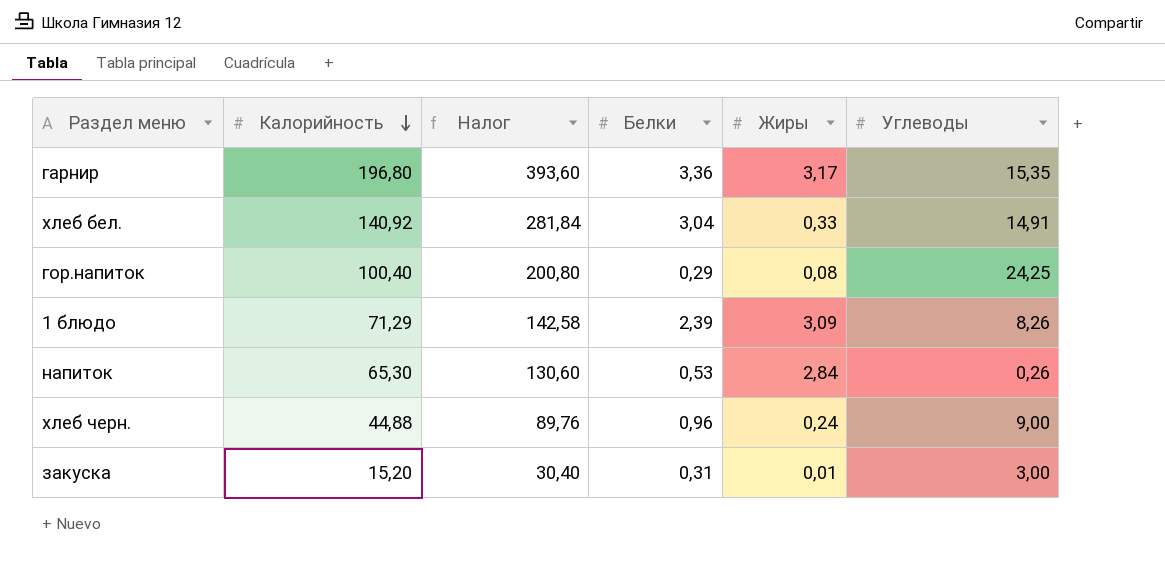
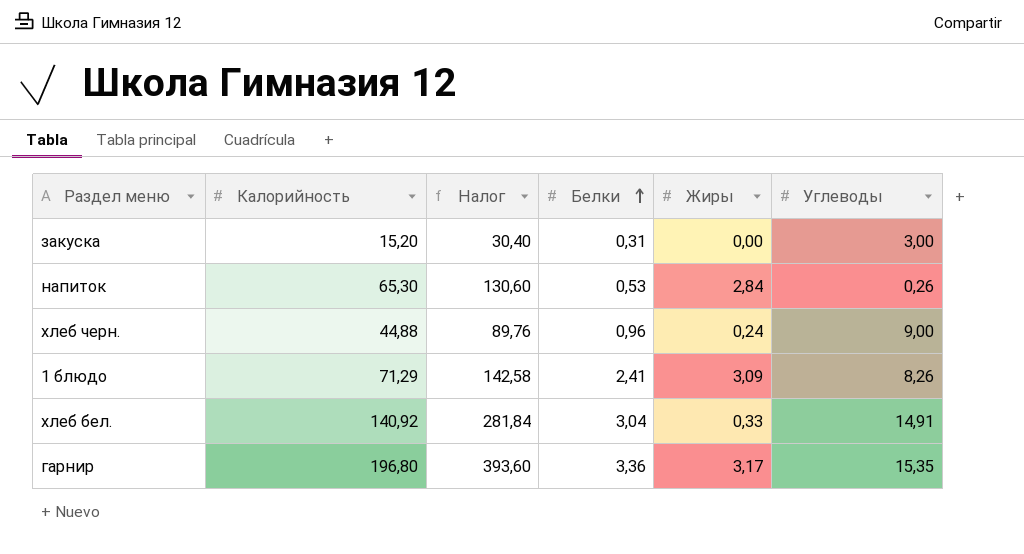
row order: Калорийность descending -> Белки ascending
row гор.напиток: 100,40 | 200,80 | 0,29 | 0,08 | 24,25 -> none
закуска | Жиры: 0,01 -> 0,00
1 блюдо | Белки: 2,39 -> 2,41

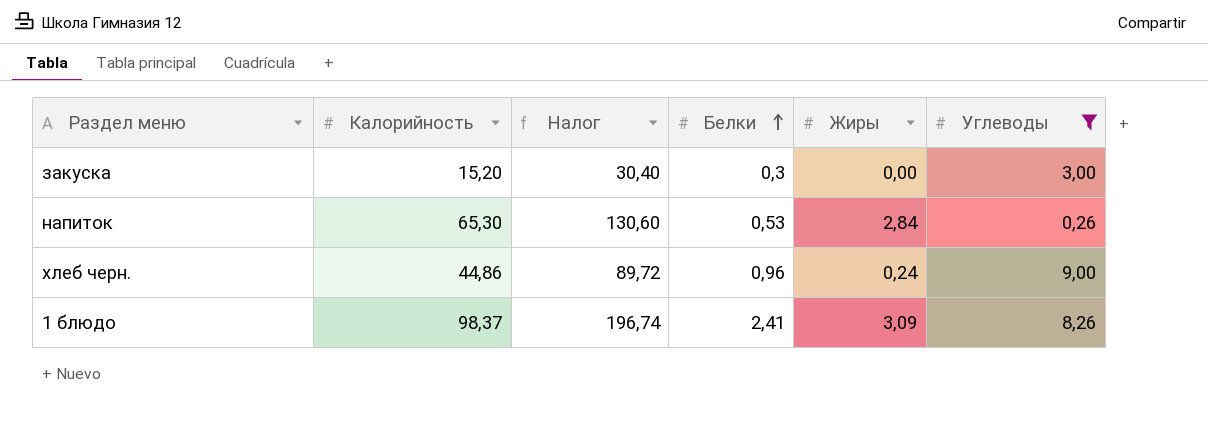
filter: none -> Углеводы <= 9,00
закуска | Белки: 0,31 -> 0,3
хлеб черн. | Калорийность: 44,88 -> 44,86
хлеб черн. | Налог: 89,76 -> 89,72
1 блюдо | Калорийность: 71,29 -> 98,37
1 блюдо | Налог: 142,58 -> 196,74

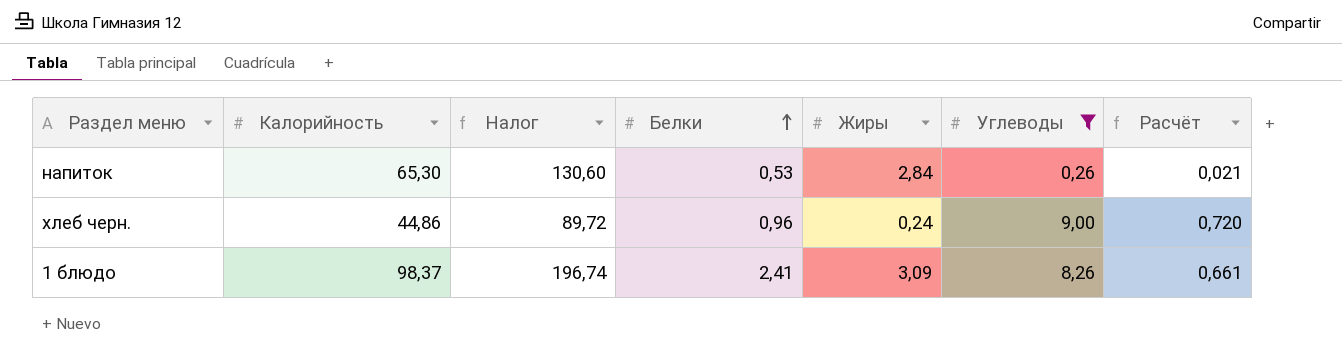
column Расчёт | formula: none -> [Углеводы] * 0,08
row закуска: 15,20 | 30,40 | 0,3 | 0,00 | 3,00 -> none

